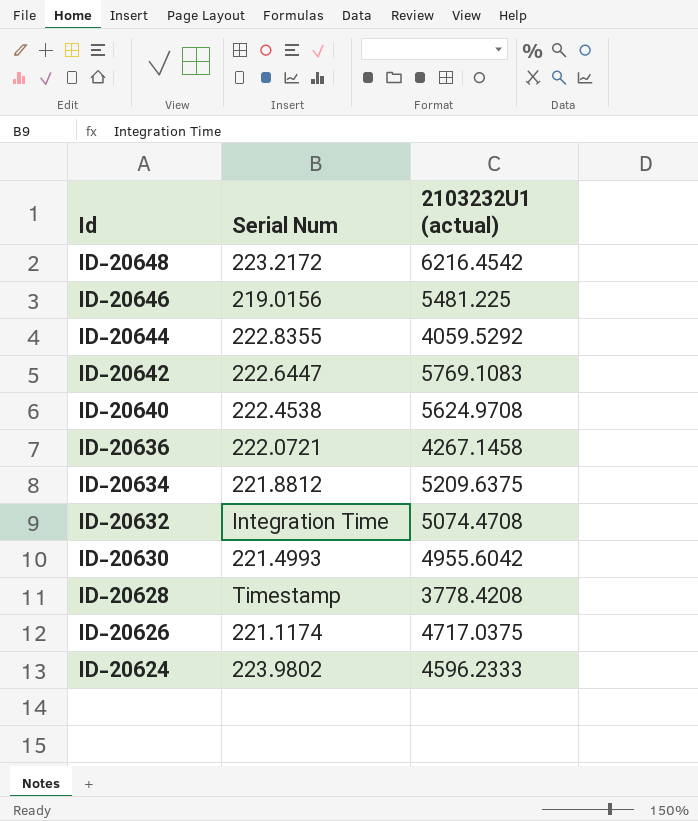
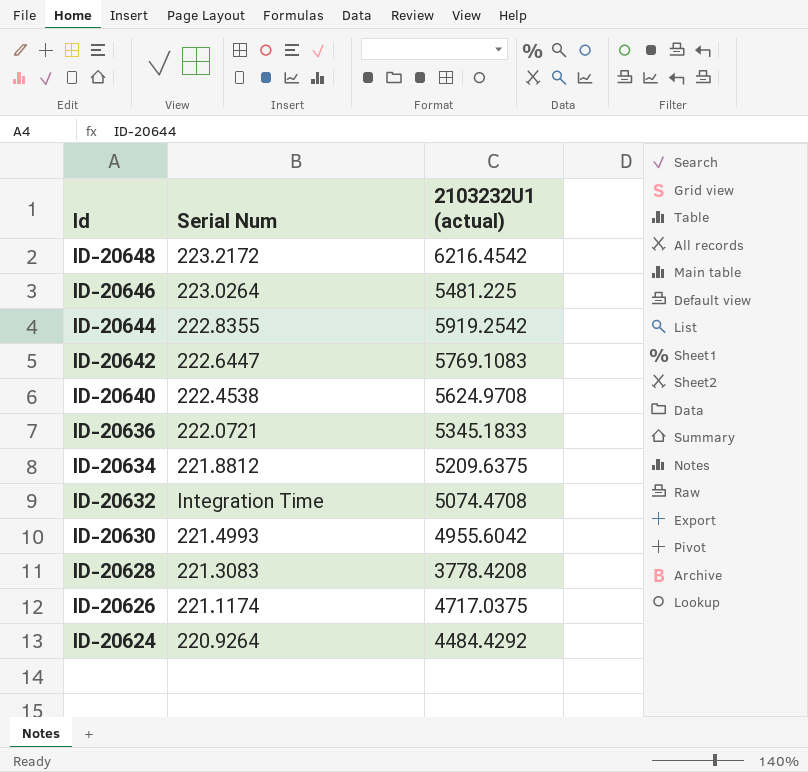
ID-20646 | Serial Num: 219.0156 -> 223.0264
ID-20644 | 2103232U1 (actual): 4059.5292 -> 5919.2542
ID-20636 | 2103232U1 (actual): 4267.1458 -> 5345.1833
ID-20628 | Serial Num: Timestamp -> 221.3083
ID-20624 | Serial Num: 223.9802 -> 220.9264
ID-20624 | 2103232U1 (actual): 4596.2333 -> 4484.4292

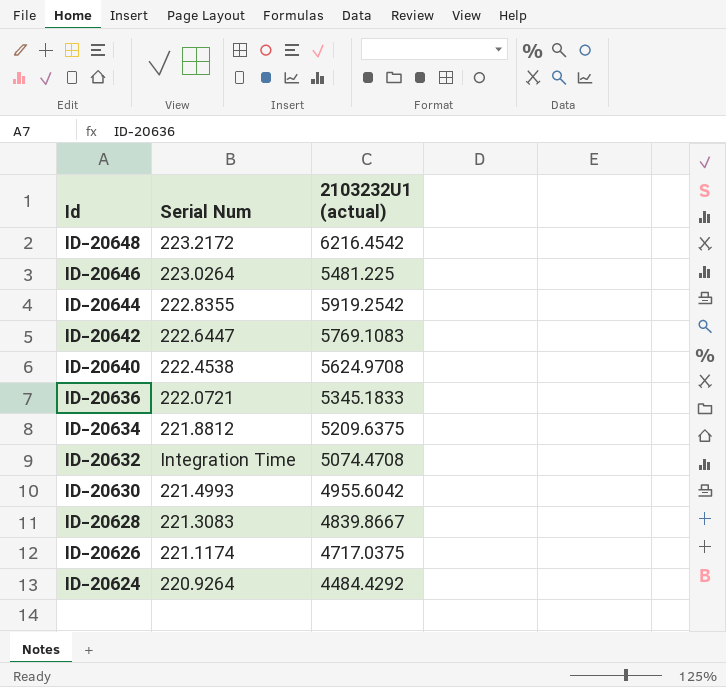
ID-20628 | 2103232U1 (actual): 3778.4208 -> 4839.8667

